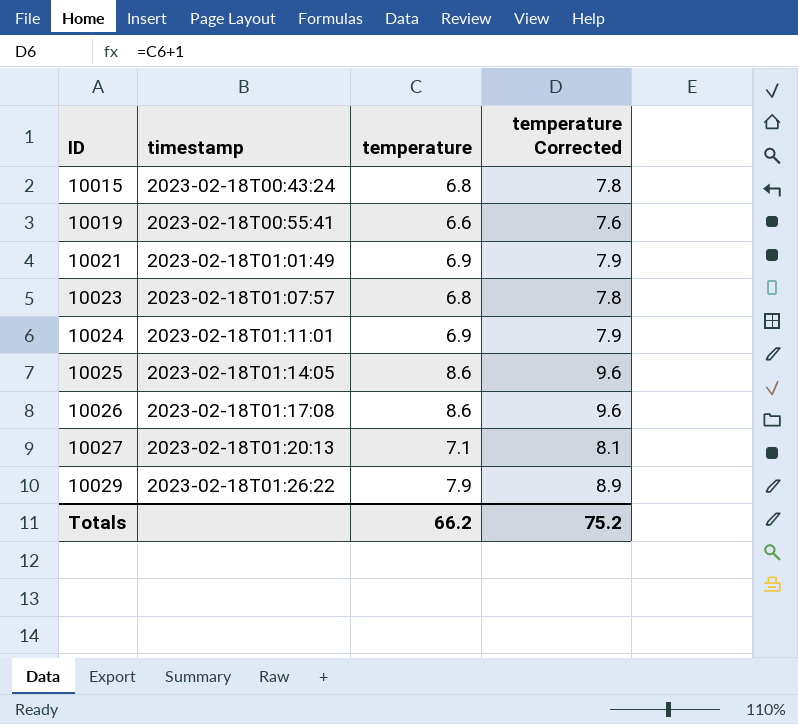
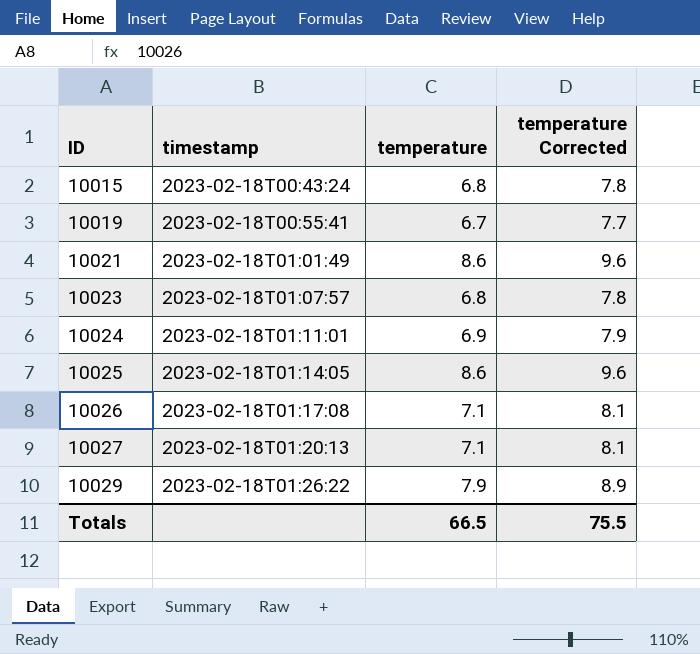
10019 | temperature: 6.6 -> 6.7
10019 | temperature Corrected: 7.6 -> 7.7
10021 | temperature: 6.9 -> 8.6
10021 | temperature Corrected: 7.9 -> 9.6
10026 | temperature: 8.6 -> 7.1
10026 | temperature Corrected: 9.6 -> 8.1
Totals | temperature: 66.2 -> 66.5
Totals | temperature Corrected: 75.2 -> 75.5

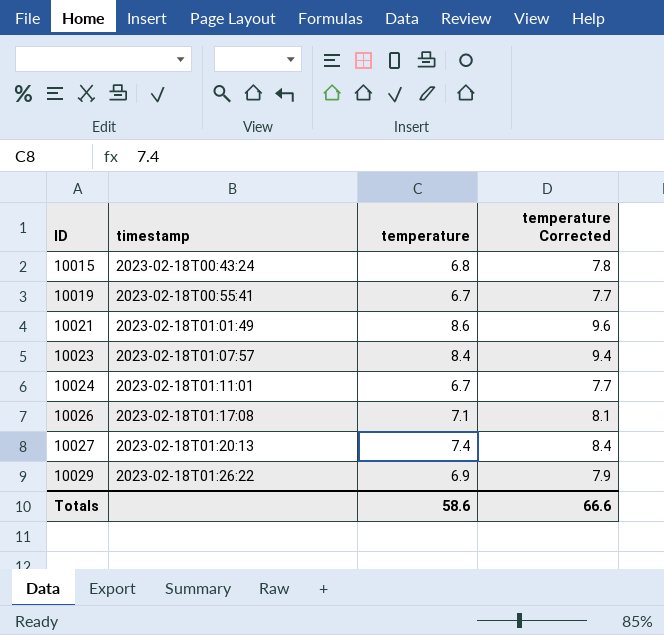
row 10025: 2023-02-18T01:14:05 | 8.6 | 9.6 -> none
10023 | temperature: 6.8 -> 8.4
10023 | temperature Corrected: 7.8 -> 9.4
10024 | temperature: 6.9 -> 6.7
10024 | temperature Corrected: 7.9 -> 7.7
10027 | temperature: 7.1 -> 7.4
10027 | temperature Corrected: 8.1 -> 8.4
10029 | temperature: 7.9 -> 6.9
10029 | temperature Corrected: 8.9 -> 7.9
Totals | temperature: 66.5 -> 58.6
Totals | temperature Corrected: 75.5 -> 66.6

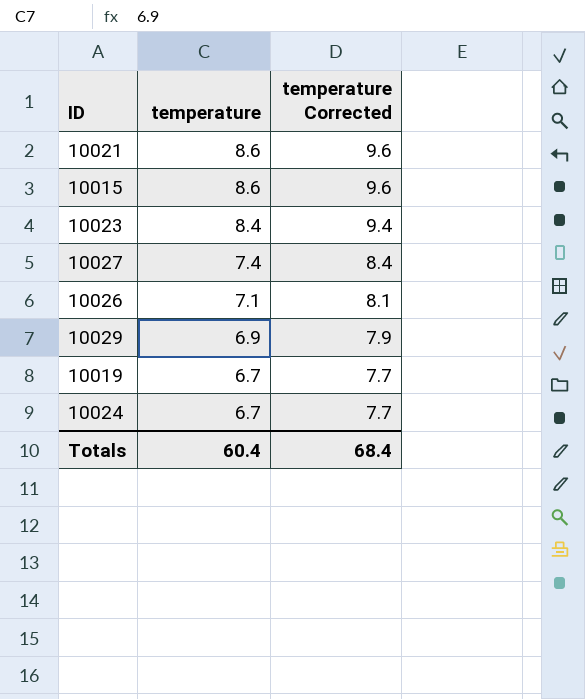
row order: ID ascending -> temperature descending
column timestamp | position: 2 -> none
10015 | temperature: 6.8 -> 8.6
10015 | temperature Corrected: 7.8 -> 9.6
Totals | temperature: 58.6 -> 60.4
Totals | temperature Corrected: 66.6 -> 68.4

